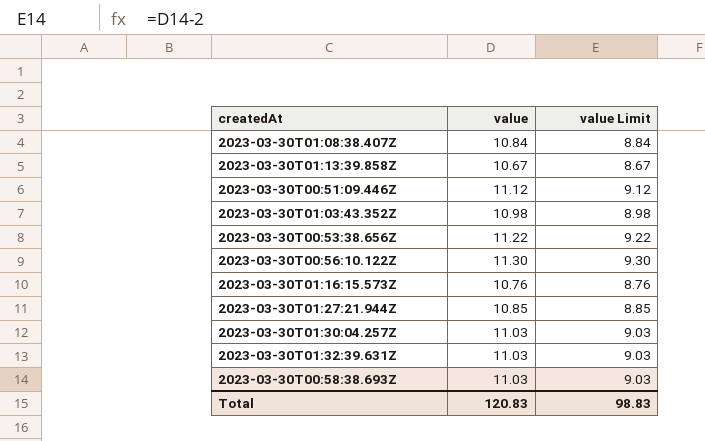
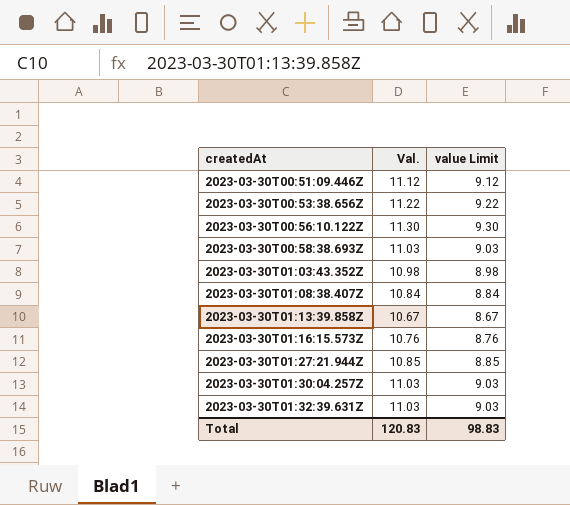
row order: none -> createdAt ascending
column name: value -> Val.

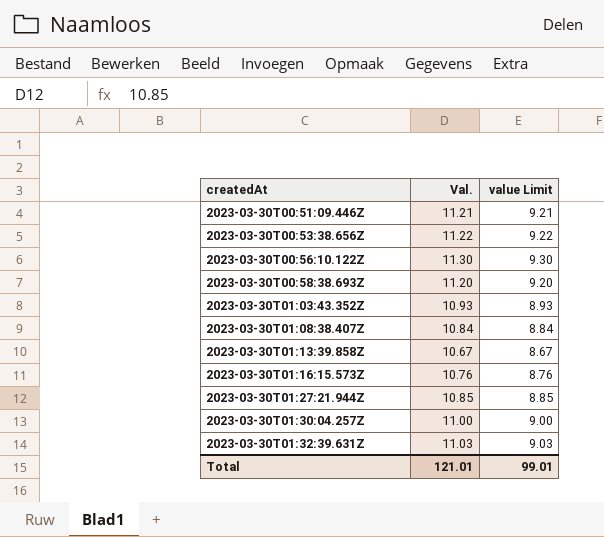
2023-03-30T00:51:09.446Z | Val.: 11.12 -> 11.21
2023-03-30T00:51:09.446Z | value Limit: 9.12 -> 9.21
2023-03-30T00:58:38.693Z | Val.: 11.03 -> 11.20
2023-03-30T00:58:38.693Z | value Limit: 9.03 -> 9.20
2023-03-30T01:03:43.352Z | Val.: 10.98 -> 10.93
2023-03-30T01:03:43.352Z | value Limit: 8.98 -> 8.93
2023-03-30T01:30:04.257Z | Val.: 11.03 -> 11.00
2023-03-30T01:30:04.257Z | value Limit: 9.03 -> 9.00
Total | Val.: 120.83 -> 121.01
Total | value Limit: 98.83 -> 99.01

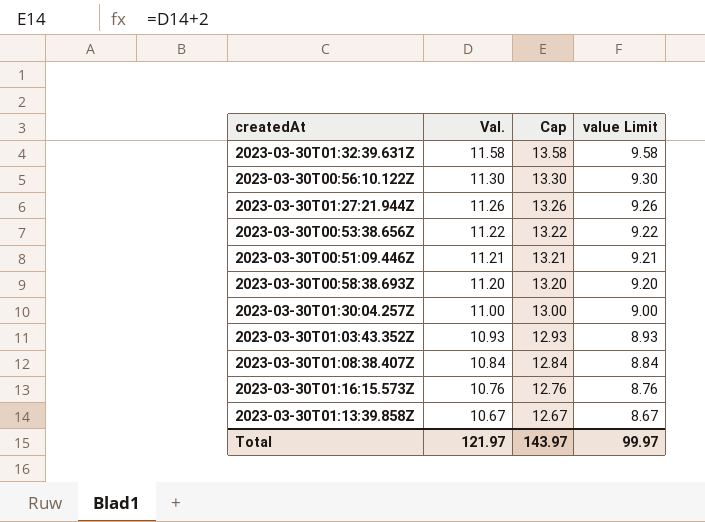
row order: createdAt ascending -> Val. descending
column Cap | formula: none -> [Val.] + 2
2023-03-30T01:32:39.631Z | Val.: 11.03 -> 11.58
2023-03-30T01:32:39.631Z | value Limit: 9.03 -> 9.58
2023-03-30T01:27:21.944Z | Val.: 10.85 -> 11.26
2023-03-30T01:27:21.944Z | value Limit: 8.85 -> 9.26
Total | Val.: 121.01 -> 121.97
Total | value Limit: 99.01 -> 99.97

